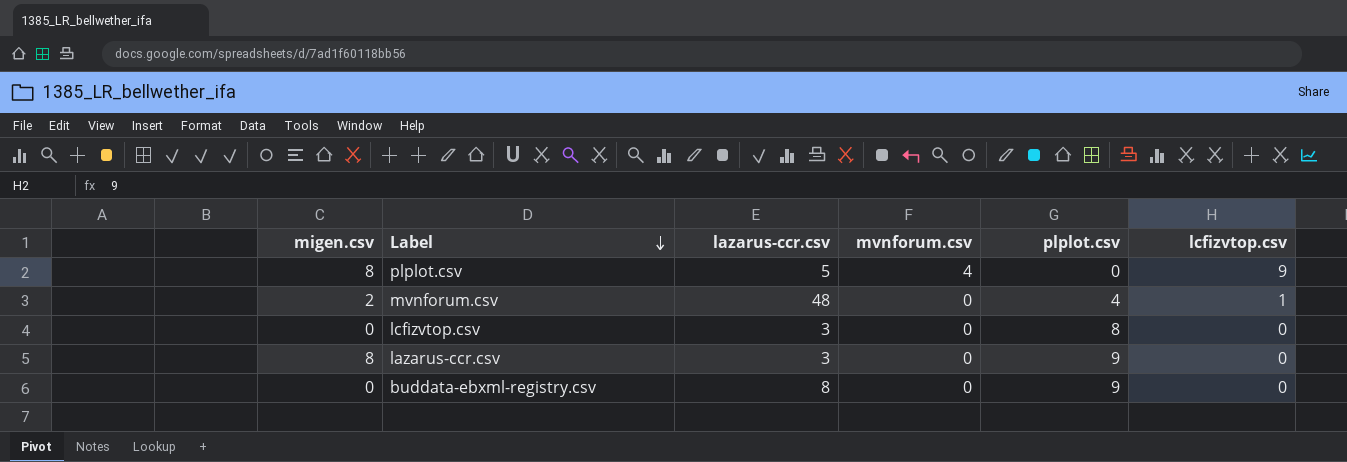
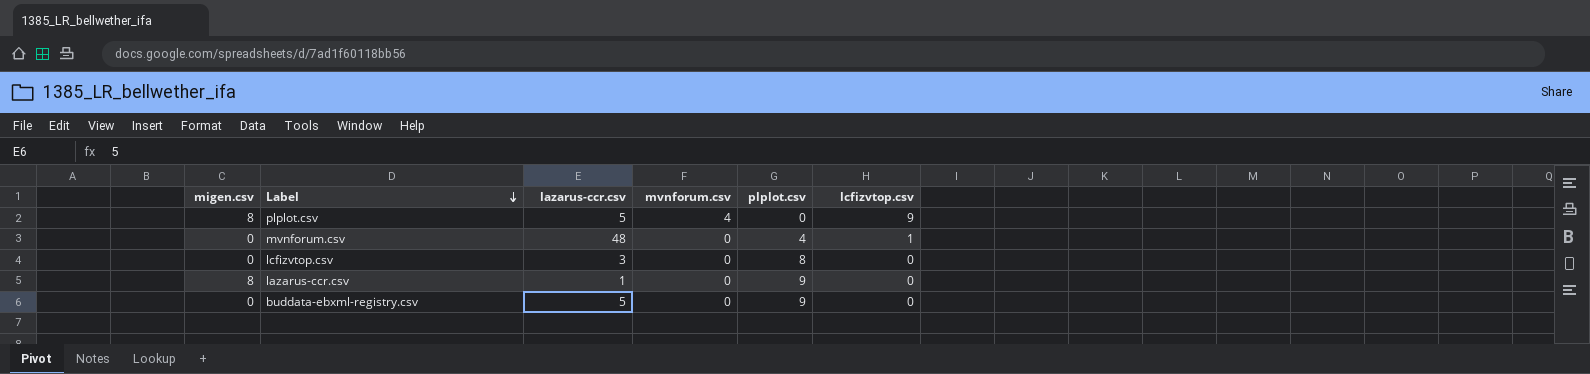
mvnforum.csv | migen.csv: 2 -> 0
lazarus-ccr.csv | lazarus-ccr.csv: 3 -> 1
buddata-ebxml-registry.csv | lazarus-ccr.csv: 8 -> 5

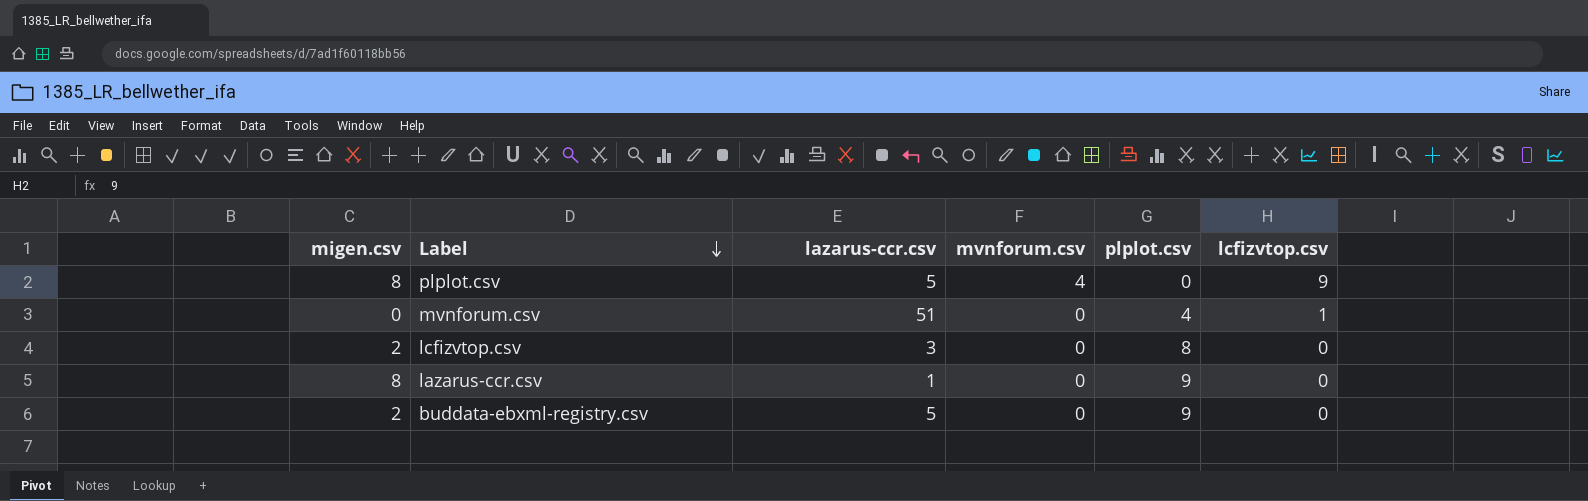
mvnforum.csv | lazarus-ccr.csv: 48 -> 51
lcfizvtop.csv | migen.csv: 0 -> 2
buddata-ebxml-registry.csv | migen.csv: 0 -> 2

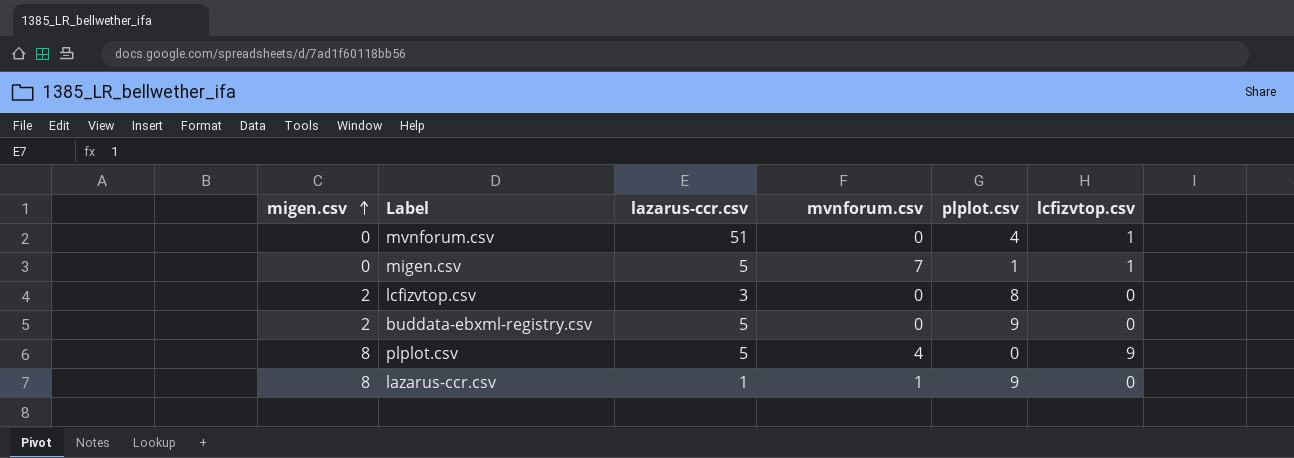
row order: Label descending -> migen.csv ascending
row migen.csv: none -> 0 | 5 | 7 | 1 | 1
lazarus-ccr.csv | mvnforum.csv: 0 -> 1

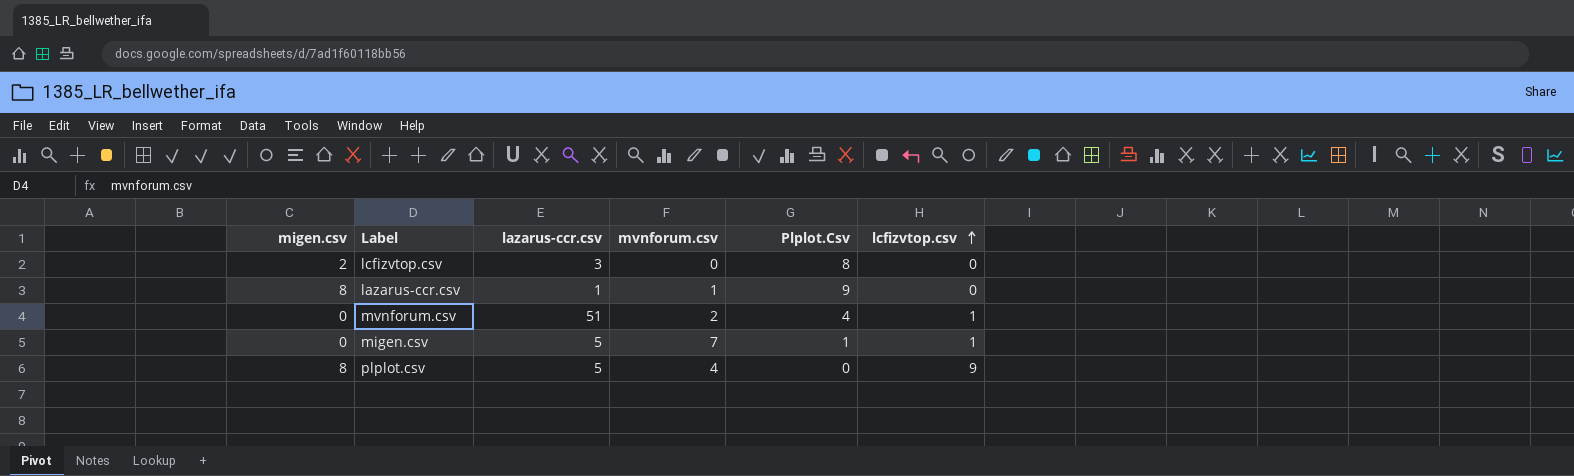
row order: migen.csv ascending -> lcfizvtop.csv ascending
column name: plplot.csv -> Plplot.Csv
row buddata-ebxml-registry.csv: 2 | 5 | 0 | 9 | 0 -> none
mvnforum.csv | mvnforum.csv: 0 -> 2

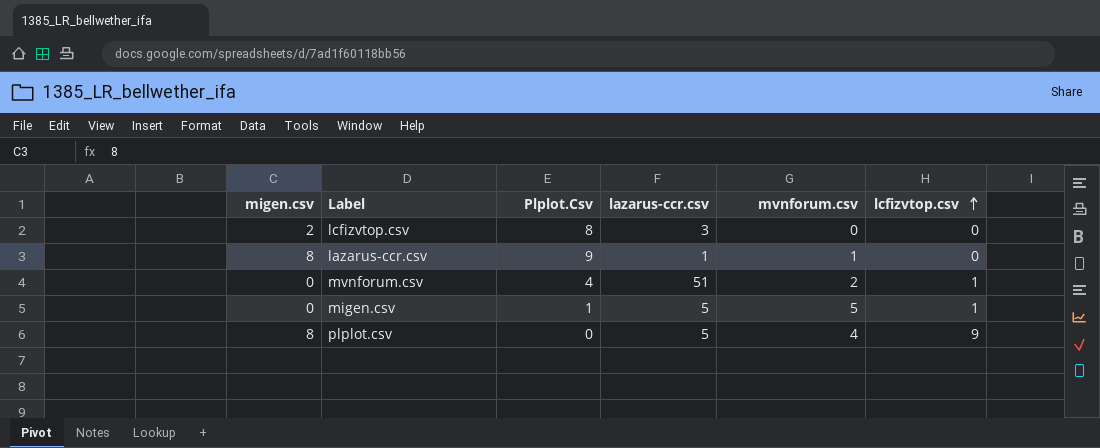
column Plplot.Csv | position: 5 -> 3
migen.csv | mvnforum.csv: 7 -> 5

